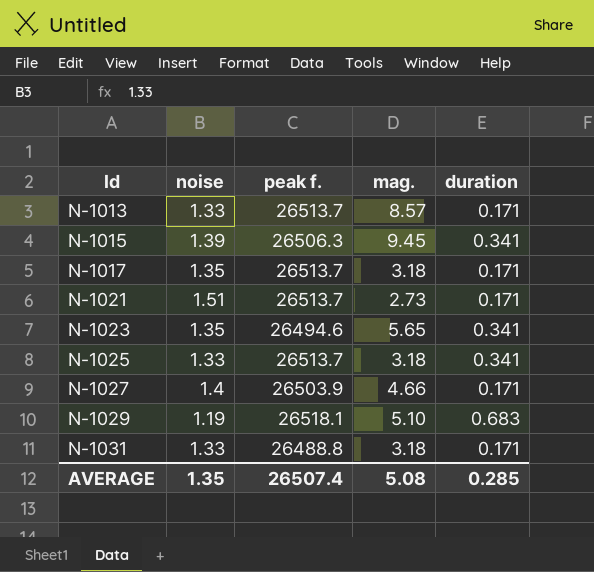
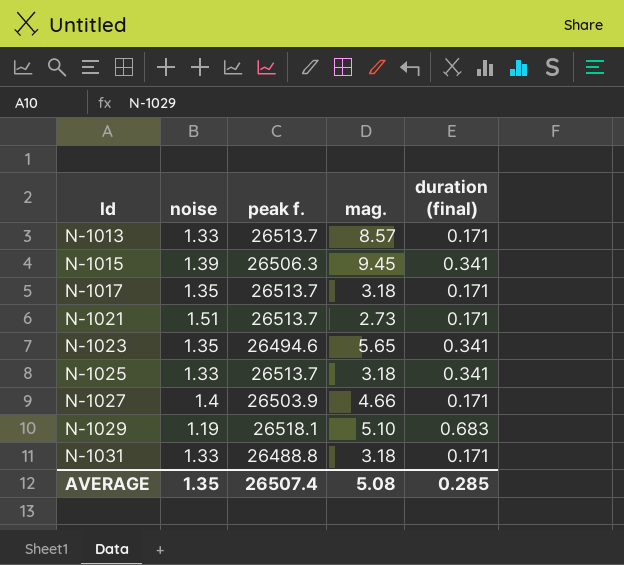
column name: duration -> duration (final)

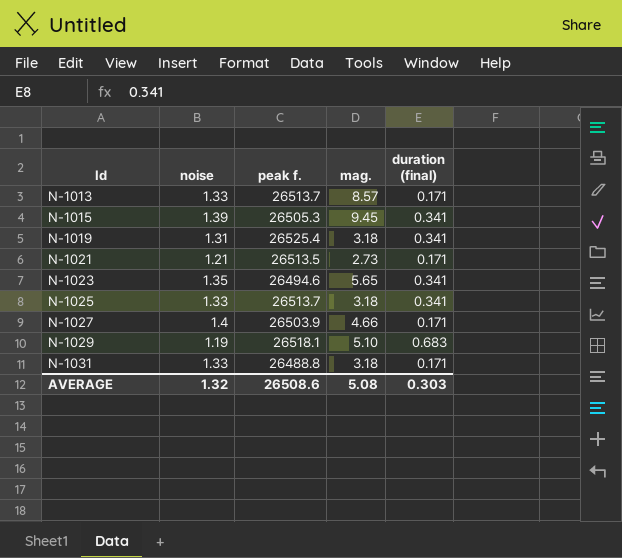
row N-1017: 1.35 | 26513.7 | 3.18 | 0.171 -> none
N-1015 | peak f.: 26506.3 -> 26505.3
row N-1019: none -> 1.31 | 26525.4 | 3.18 | 0.341
N-1021 | noise: 1.51 -> 1.21
N-1021 | peak f.: 26513.7 -> 26513.5
AVERAGE | noise: 1.35 -> 1.32
AVERAGE | peak f.: 26507.4 -> 26508.6
AVERAGE | duration (final): 0.285 -> 0.303

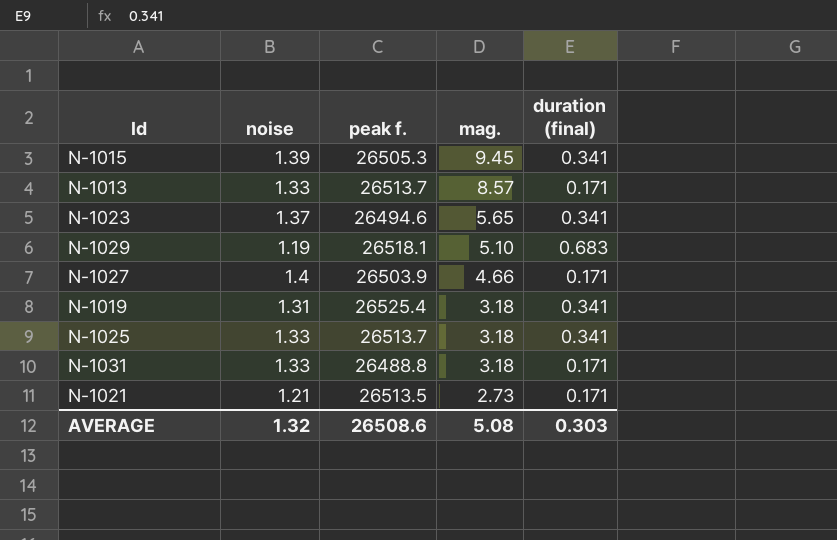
row order: Id ascending -> mag. descending
N-1023 | noise: 1.35 -> 1.37

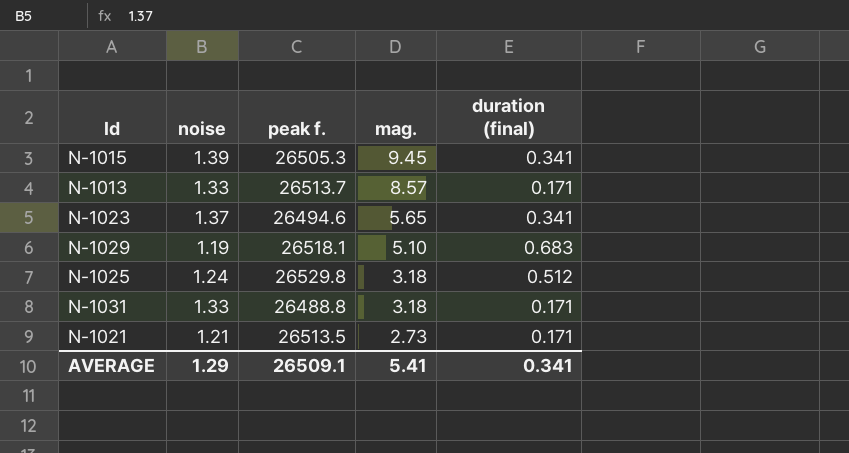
row N-1027: 1.4 | 26503.9 | 4.66 | 0.171 -> none
row N-1019: 1.31 | 26525.4 | 3.18 | 0.341 -> none
N-1025 | noise: 1.33 -> 1.24
N-1025 | peak f.: 26513.7 -> 26529.8
N-1025 | duration (final): 0.341 -> 0.512
AVERAGE | noise: 1.32 -> 1.29
AVERAGE | peak f.: 26508.6 -> 26509.1
AVERAGE | mag.: 5.08 -> 5.41
AVERAGE | duration (final): 0.303 -> 0.341

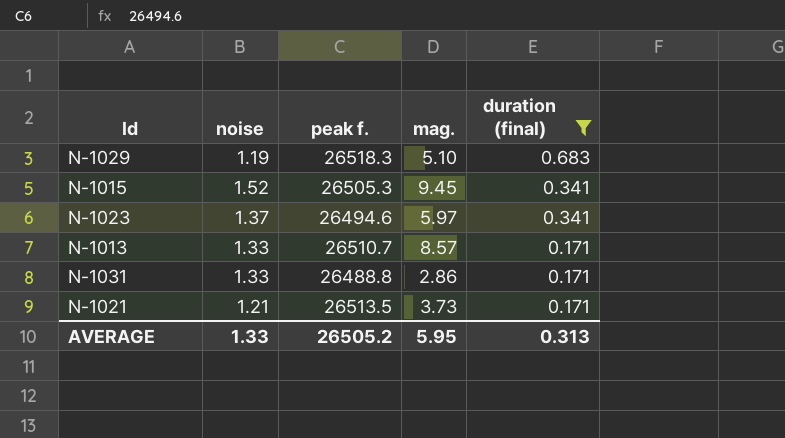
filter: none -> duration (final) != 0.512
row order: mag. descending -> duration (final) descending
N-1029 | peak f.: 26518.1 -> 26518.3
N-1015 | noise: 1.39 -> 1.52
N-1023 | mag.: 5.65 -> 5.97
N-1013 | peak f.: 26513.7 -> 26510.7
N-1031 | mag.: 3.18 -> 2.86
N-1021 | mag.: 2.73 -> 3.73
AVERAGE | noise: 1.29 -> 1.33
AVERAGE | peak f.: 26509.1 -> 26505.2
AVERAGE | mag.: 5.41 -> 5.95
AVERAGE | duration (final): 0.341 -> 0.313

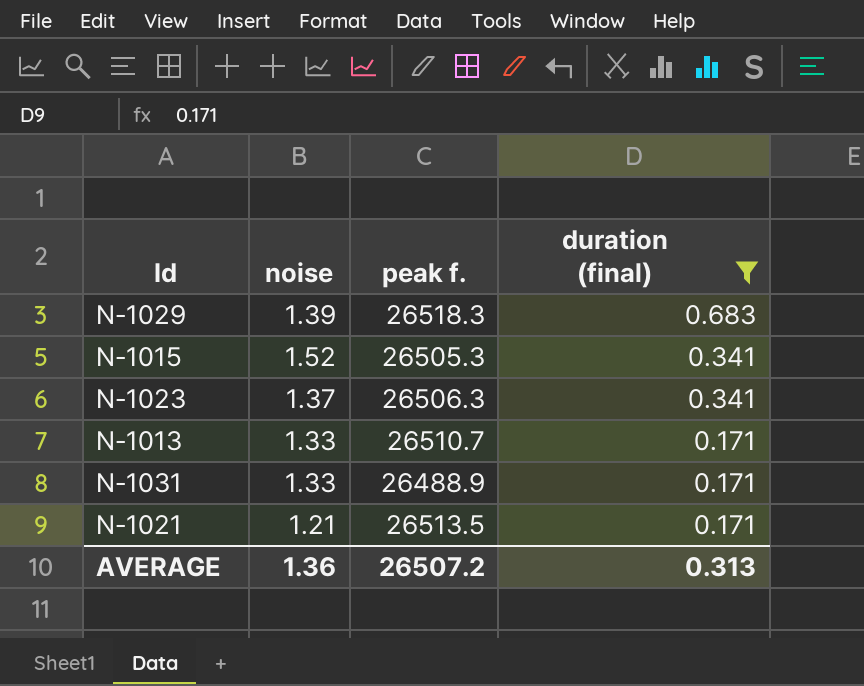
column mag. | position: 4 -> none
N-1029 | noise: 1.19 -> 1.39
N-1023 | peak f.: 26494.6 -> 26506.3
N-1031 | peak f.: 26488.8 -> 26488.9
AVERAGE | noise: 1.33 -> 1.36
AVERAGE | peak f.: 26505.2 -> 26507.2

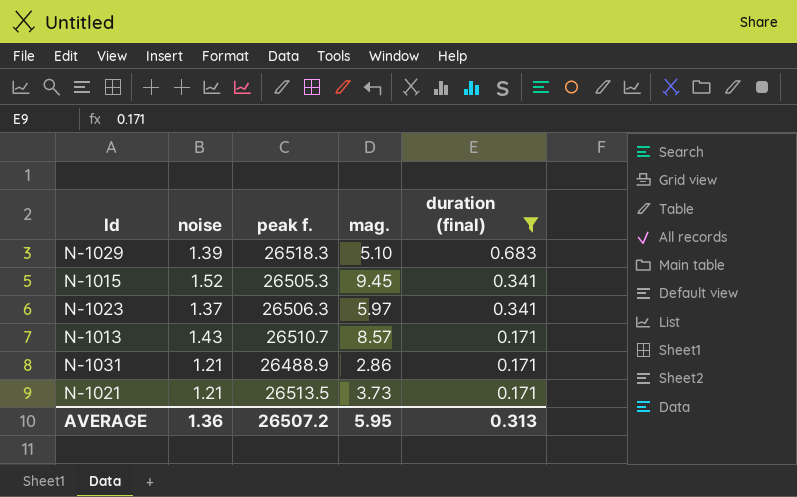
column mag. | position: none -> 4
N-1013 | noise: 1.33 -> 1.43
N-1031 | noise: 1.33 -> 1.21

